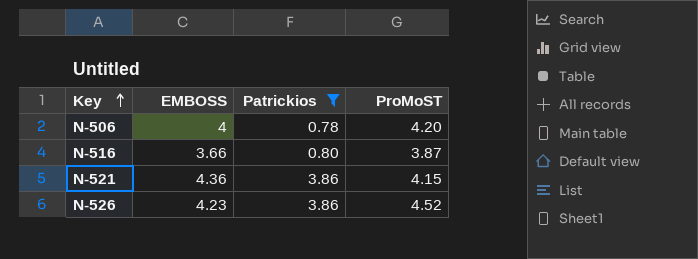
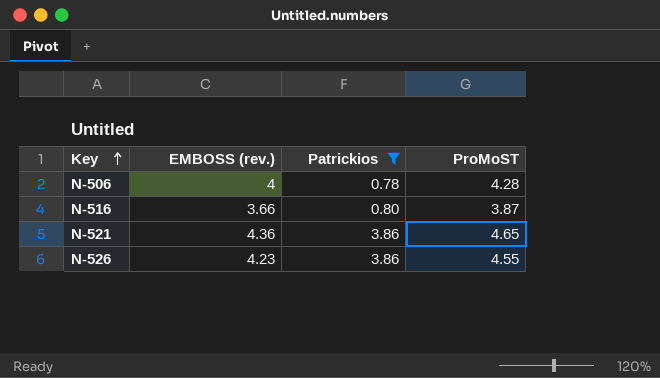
column name: EMBOSS -> EMBOSS (rev.)
N-506 | ProMoST: 4.20 -> 4.28
N-521 | ProMoST: 4.15 -> 4.65
N-526 | ProMoST: 4.52 -> 4.55

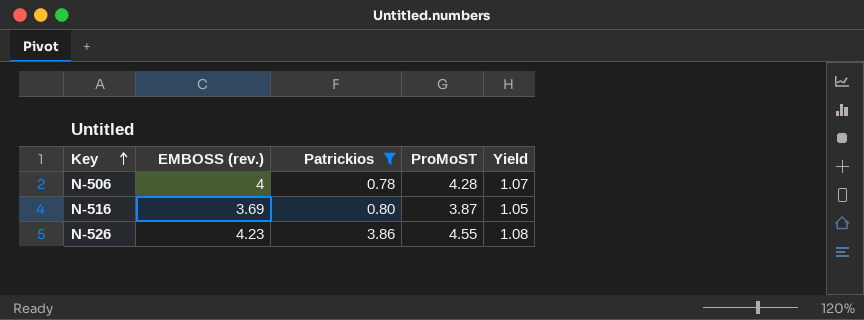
column Yield | formula: none -> [ProMoST] / [EMBOSS (rev.)]
row N-521: 4.36 | 3.86 | 4.65 -> none
N-516 | EMBOSS (rev.): 3.66 -> 3.69

